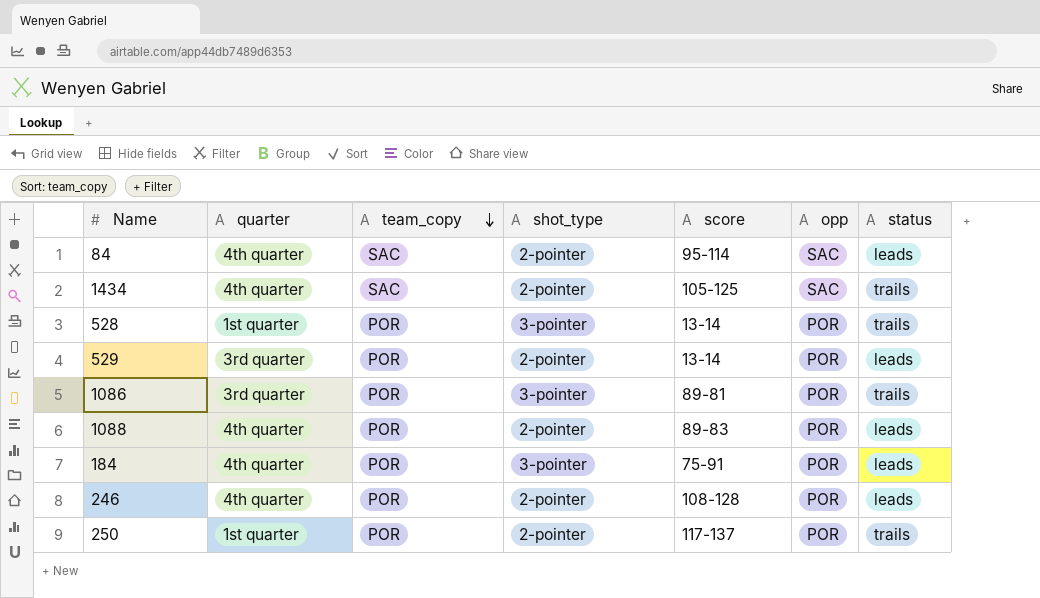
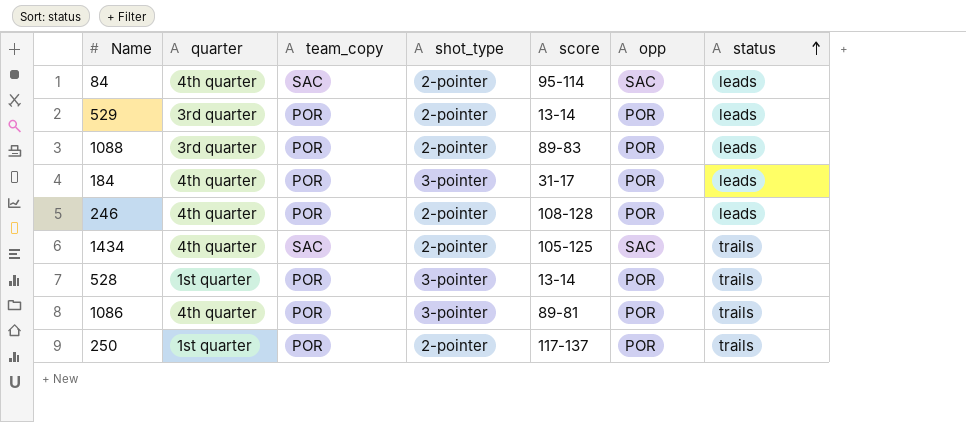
row order: team_copy descending -> status ascending
1088 | quarter: 4th quarter -> 3rd quarter
184 | score: 75-91 -> 31-17
1086 | quarter: 3rd quarter -> 4th quarter

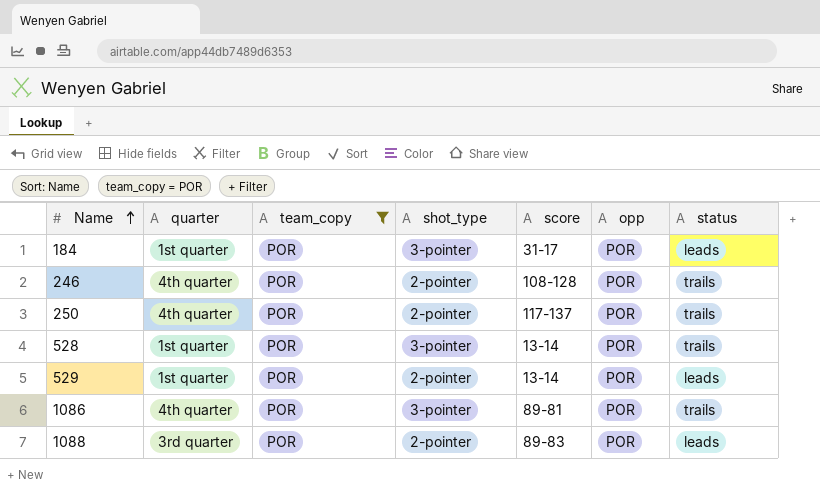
filter: none -> team_copy = POR
row order: status ascending -> Name ascending
184 | quarter: 4th quarter -> 1st quarter
246 | status: leads -> trails
250 | quarter: 1st quarter -> 4th quarter
529 | quarter: 3rd quarter -> 1st quarter

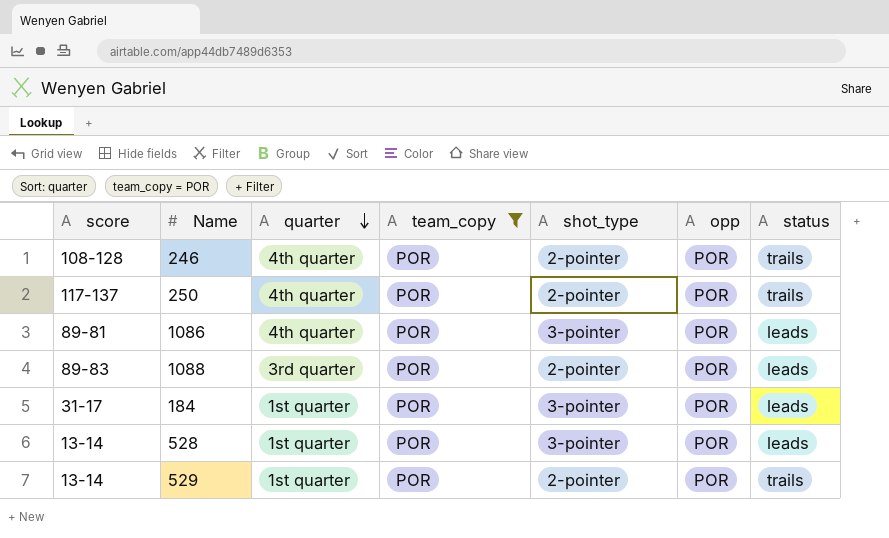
row order: Name ascending -> quarter descending
column score | position: 5 -> 1
1086 | status: trails -> leads
528 | status: trails -> leads
529 | status: leads -> trails

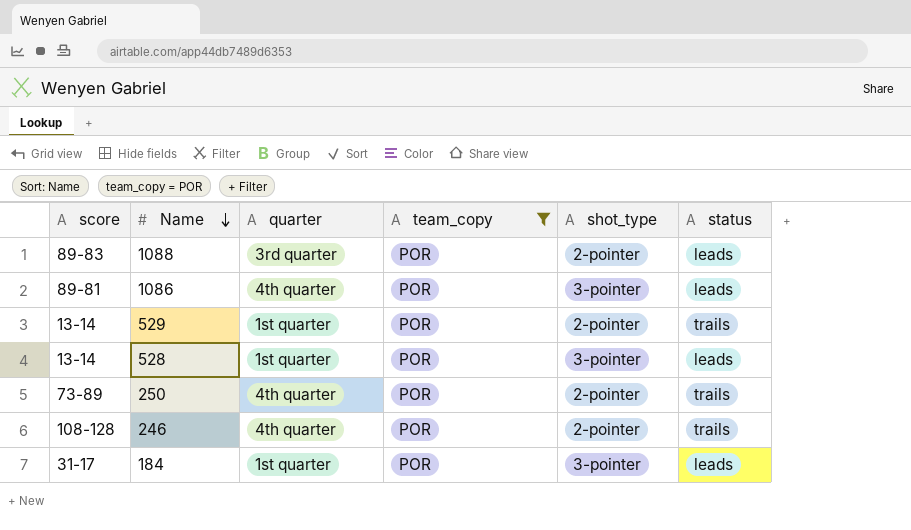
row order: quarter descending -> Name descending
column opp | position: 6 -> none
250 | score: 117-137 -> 73-89

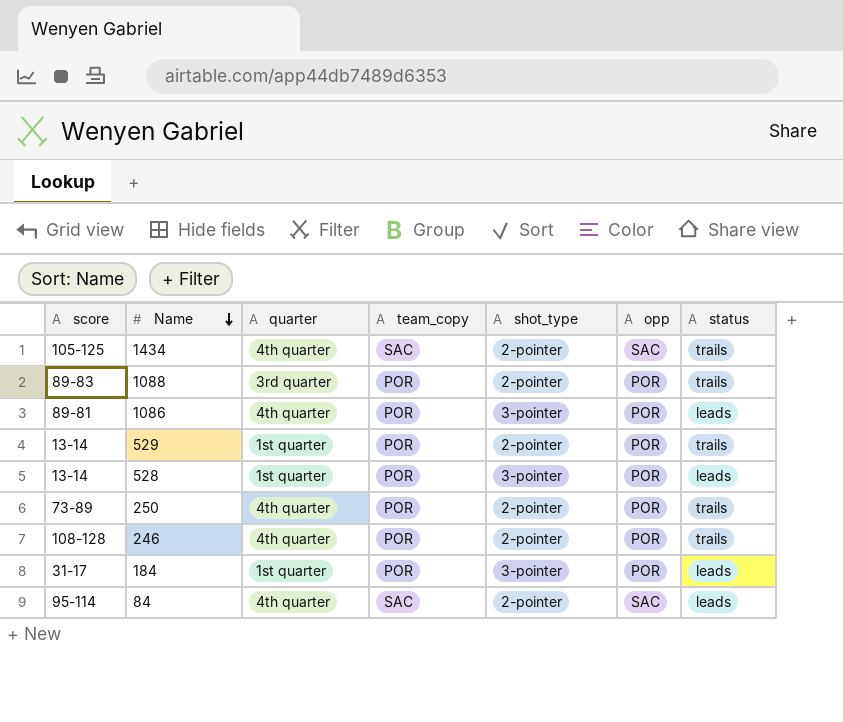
filter: team_copy = POR -> none
column opp | position: none -> 6
1088 | status: leads -> trails

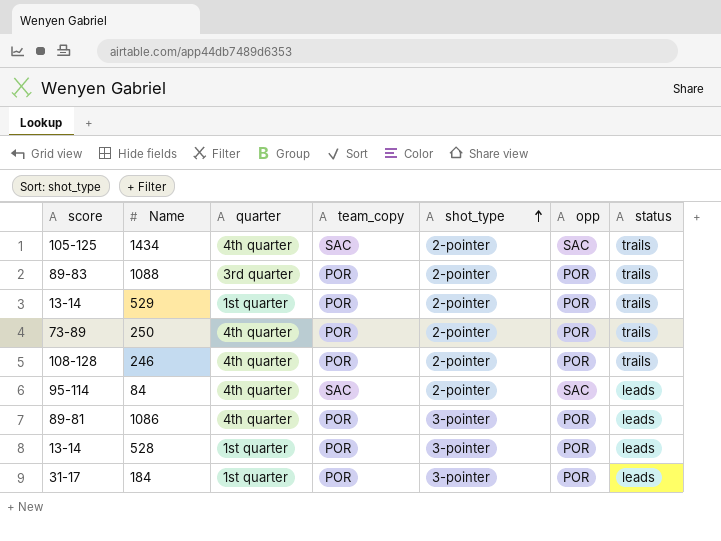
row order: Name descending -> shot_type ascending

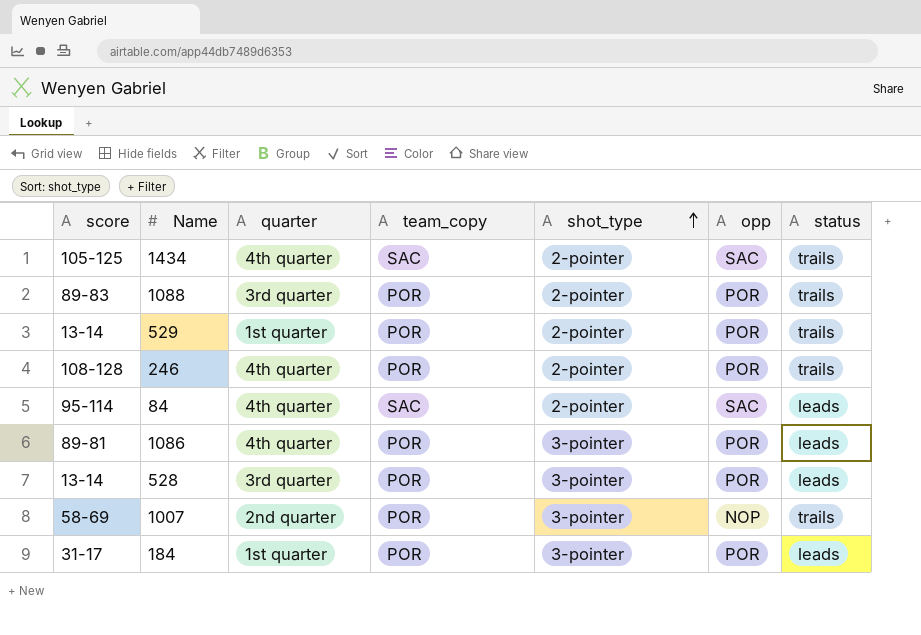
row 250: 73-89 | 4th quarter | POR | 2-pointer | POR | trails -> none
528 | quarter: 1st quarter -> 3rd quarter
row 1007: none -> 58-69 | 2nd quarter | POR | 3-pointer | NOP | trails

